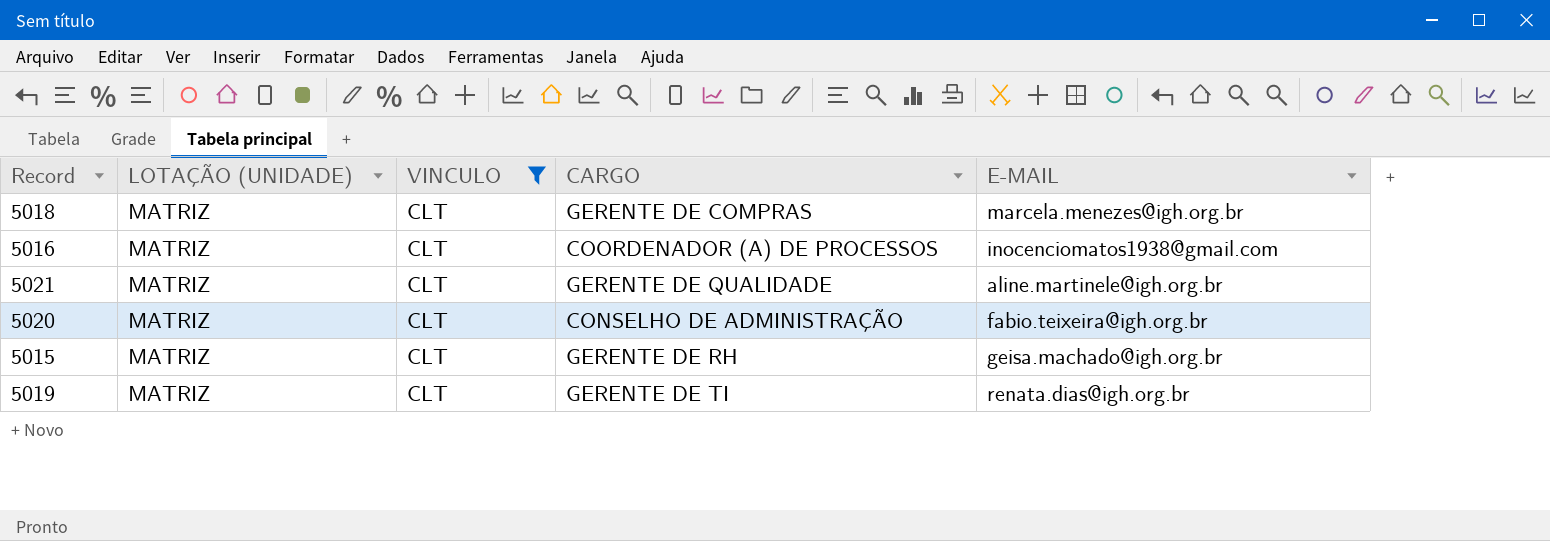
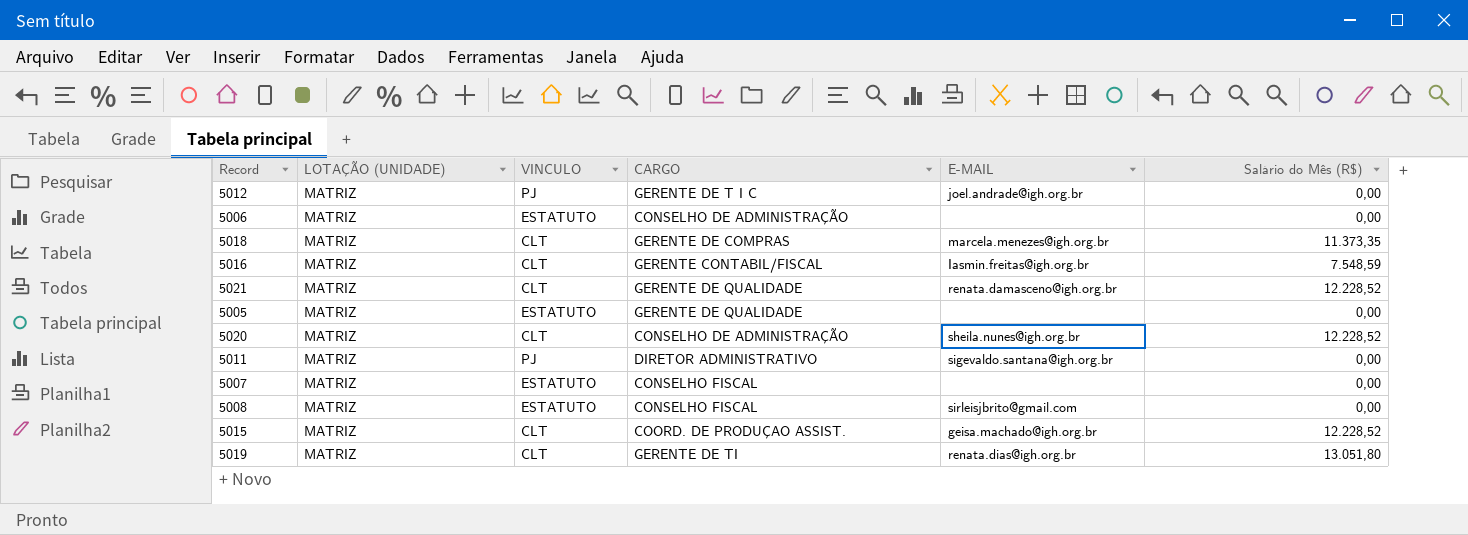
filter: VINCULO = CLT -> none
column Salário do Mês (R$) | position: none -> 6
5016 | CARGO: COORDENADOR (A) DE PROCESSOS -> GERENTE CONTABIL/FISCAL
5016 | E-MAIL: inocenciomatos1938@gmail.com -> Iasmin.freitas@igh.org.br
5021 | E-MAIL: aline.martinele@igh.org.br -> renata.damasceno@igh.org.br
5020 | E-MAIL: fabio.teixeira@igh.org.br -> sheila.nunes@igh.org.br
5015 | CARGO: GERENTE DE RH -> COORD. DE PRODUÇAO ASSIST.

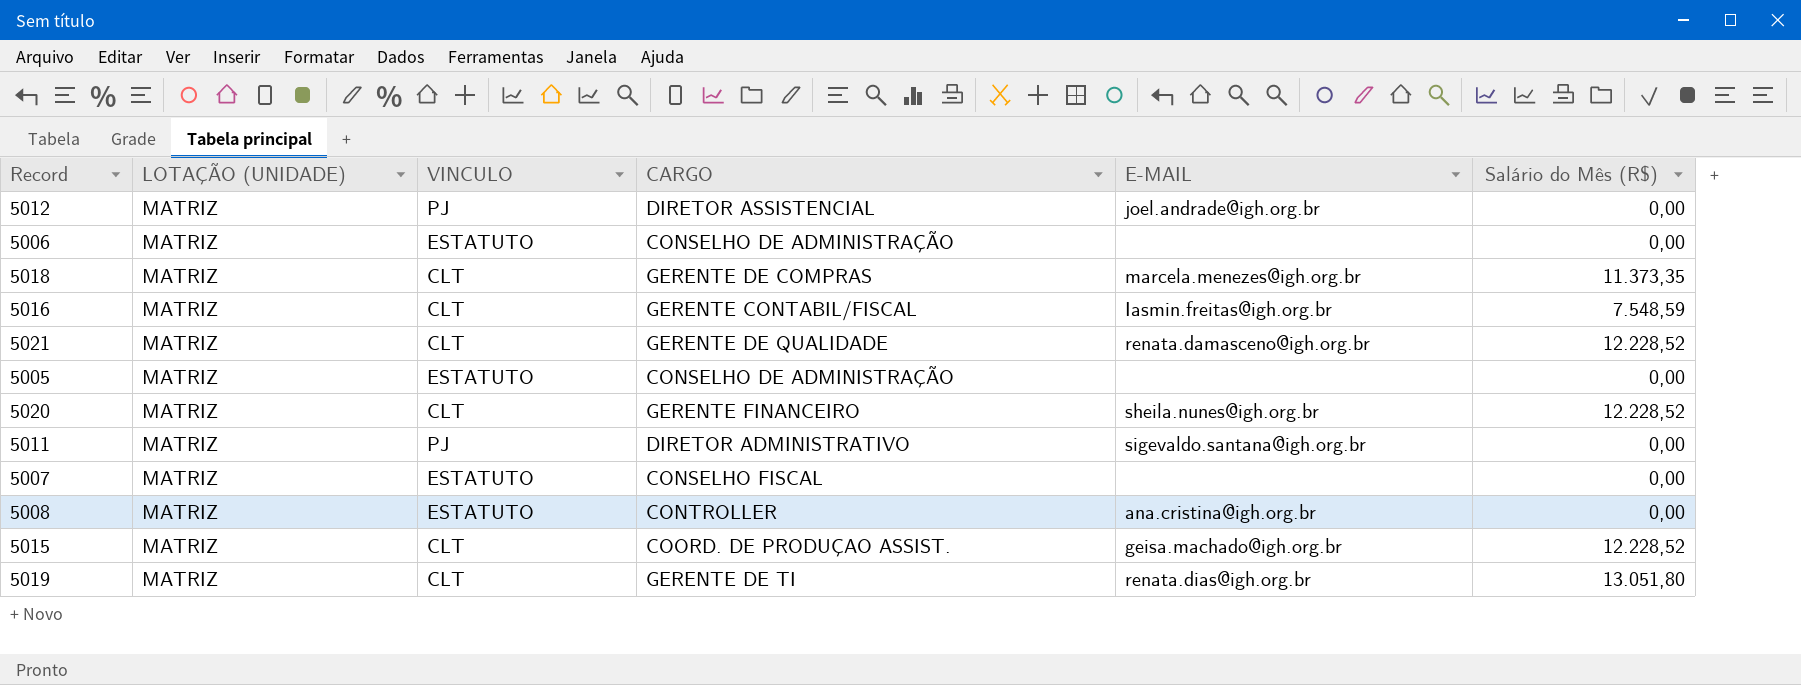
5012 | CARGO: GERENTE DE T I C -> DIRETOR ASSISTENCIAL
5005 | CARGO: GERENTE DE QUALIDADE -> CONSELHO DE ADMINISTRAÇÃO
5020 | CARGO: CONSELHO DE ADMINISTRAÇÃO -> GERENTE FINANCEIRO
5008 | CARGO: CONSELHO FISCAL -> CONTROLLER
5008 | E-MAIL: sirleisjbrito@gmail.com -> ana.cristina@igh.org.br

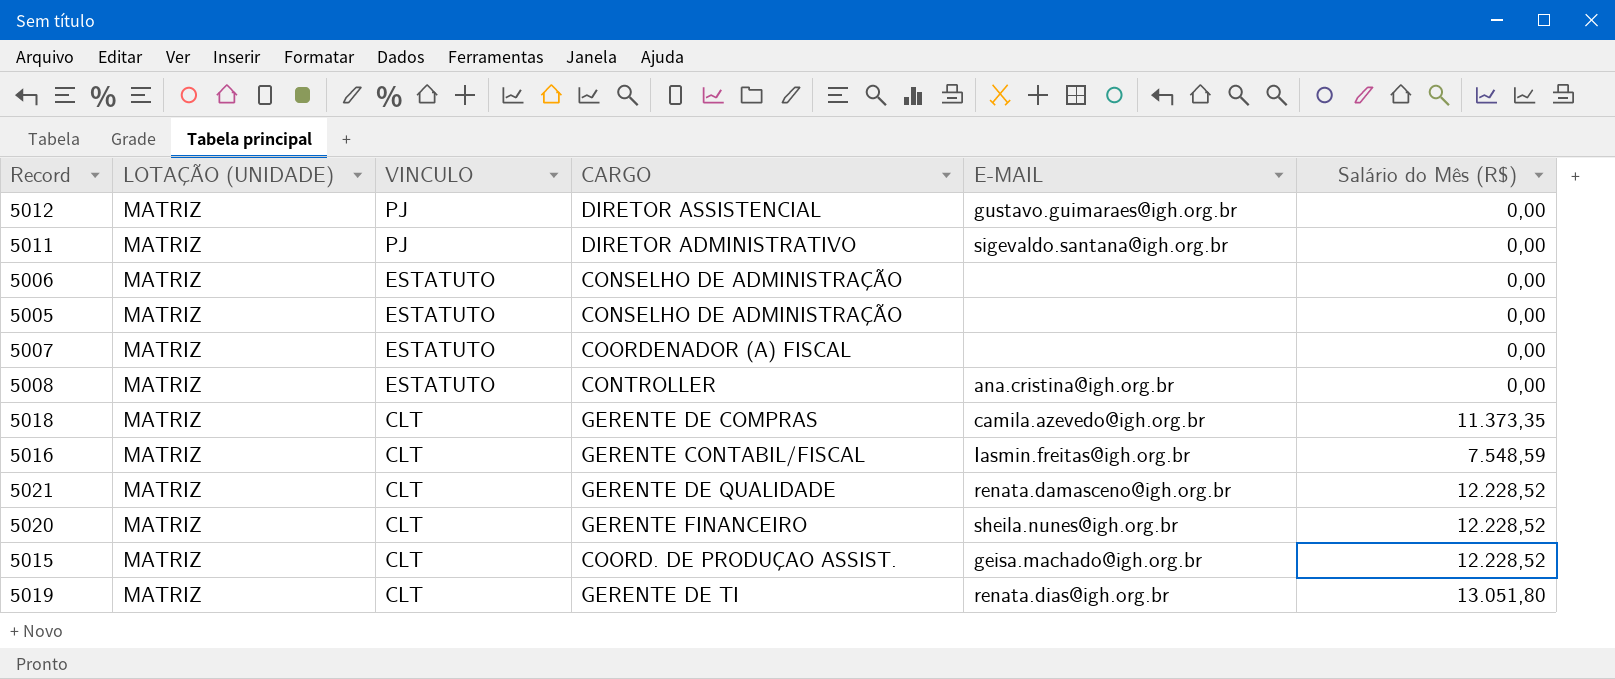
row order: none -> VINCULO descending
5012 | E-MAIL: joel.andrade@igh.org.br -> gustavo.guimaraes@igh.org.br
5007 | CARGO: CONSELHO FISCAL -> COORDENADOR (A) FISCAL
5018 | E-MAIL: marcela.menezes@igh.org.br -> camila.azevedo@igh.org.br

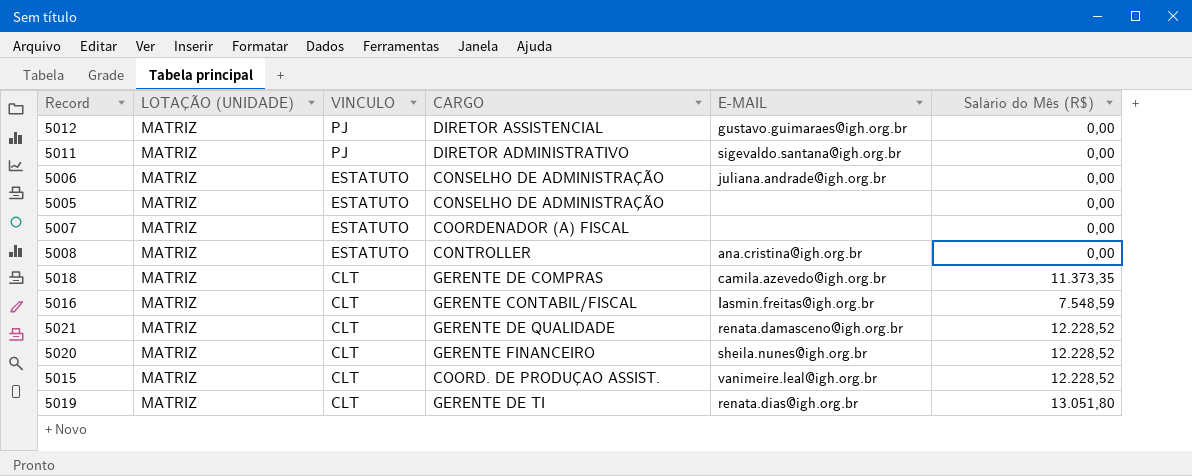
5006 | E-MAIL: none -> juliana.andrade@igh.org.br
5015 | E-MAIL: geisa.machado@igh.org.br -> vanimeire.leal@igh.org.br

